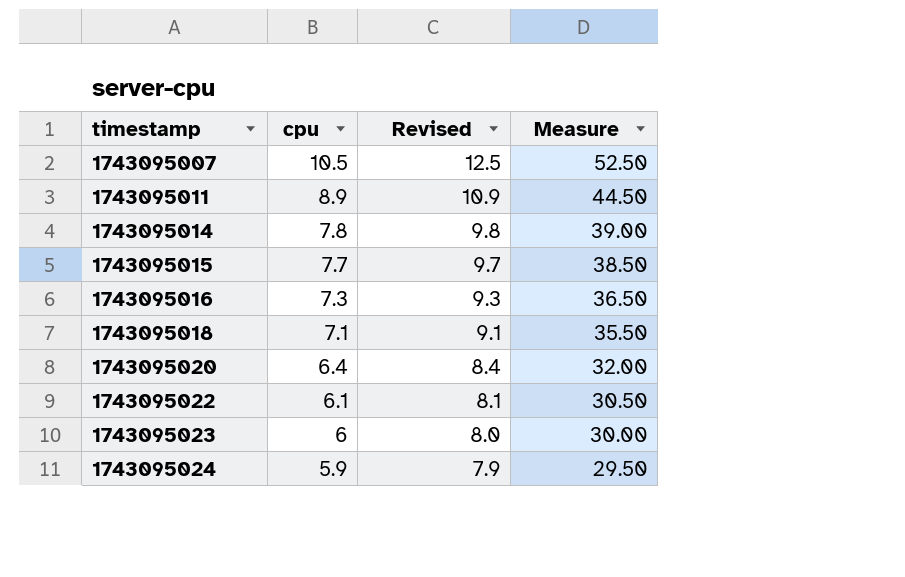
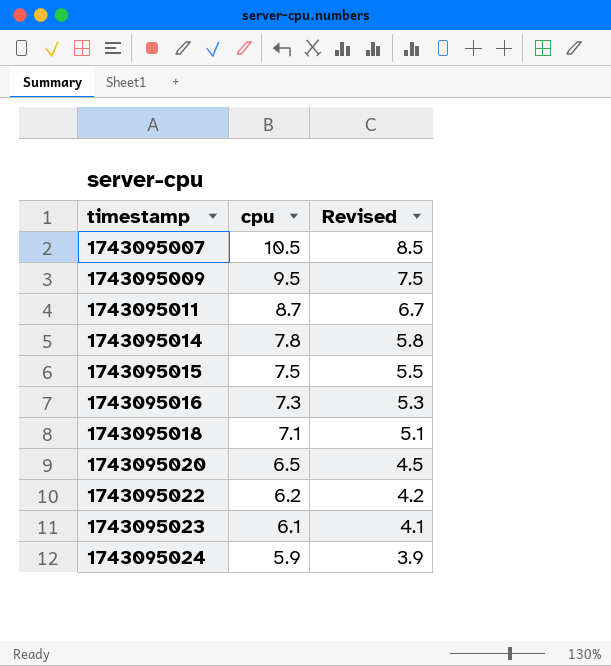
column Measure | formula: [cpu] * 5 -> none
column Revised | formula: [cpu] + 2 -> [cpu] - 2
row 1743095009: none -> 9.5 | 7.5
1743095011 | cpu: 8.9 -> 8.7
1743095015 | cpu: 7.7 -> 7.5
1743095020 | cpu: 6.4 -> 6.5
1743095022 | cpu: 6.1 -> 6.2
1743095023 | cpu: 6 -> 6.1

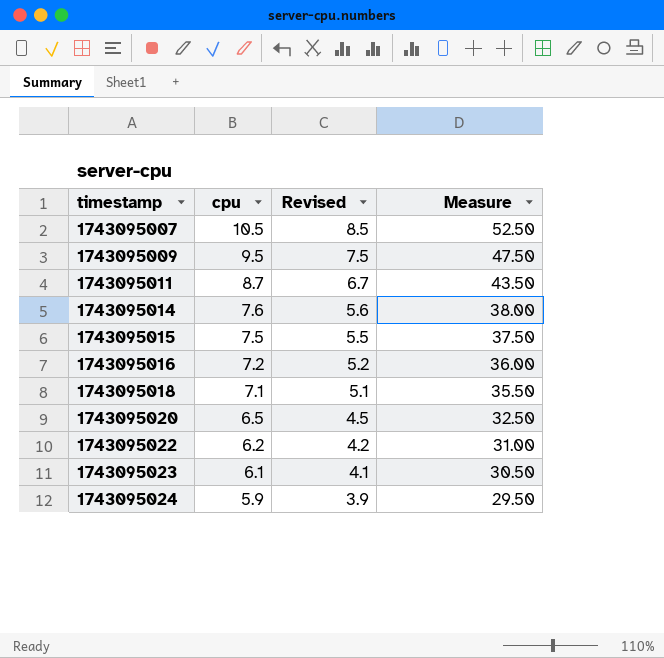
column Measure | formula: none -> [cpu] * 5
1743095014 | cpu: 7.8 -> 7.6
1743095014 | Revised: 5.8 -> 5.6
1743095016 | cpu: 7.3 -> 7.2
1743095016 | Revised: 5.3 -> 5.2

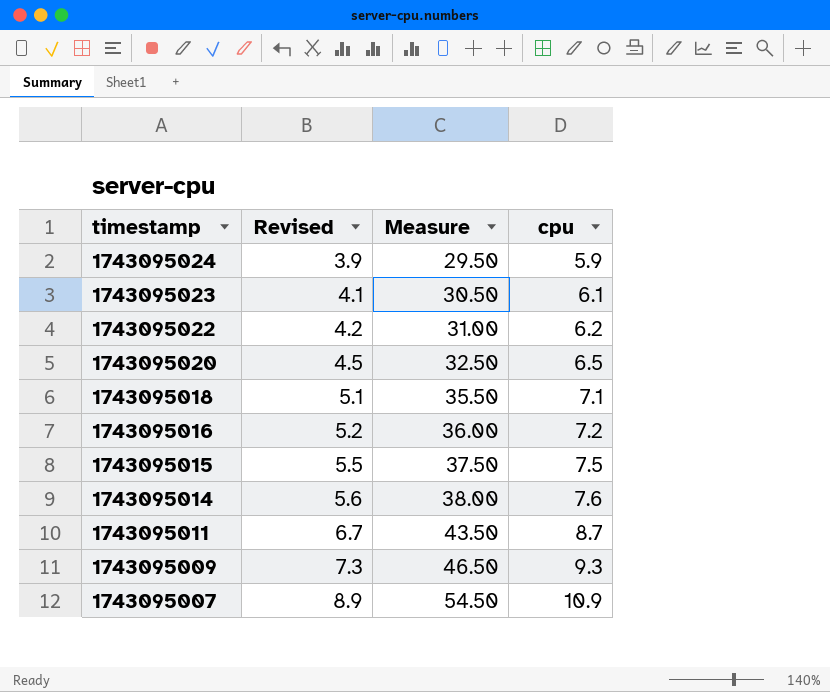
row order: timestamp ascending -> timestamp descending
column cpu | position: 2 -> 4
1743095009 | Revised: 7.5 -> 7.3
1743095009 | Measure: 47.50 -> 46.50
1743095009 | cpu: 9.5 -> 9.3
1743095007 | Revised: 8.5 -> 8.9
1743095007 | Measure: 52.50 -> 54.50
1743095007 | cpu: 10.5 -> 10.9

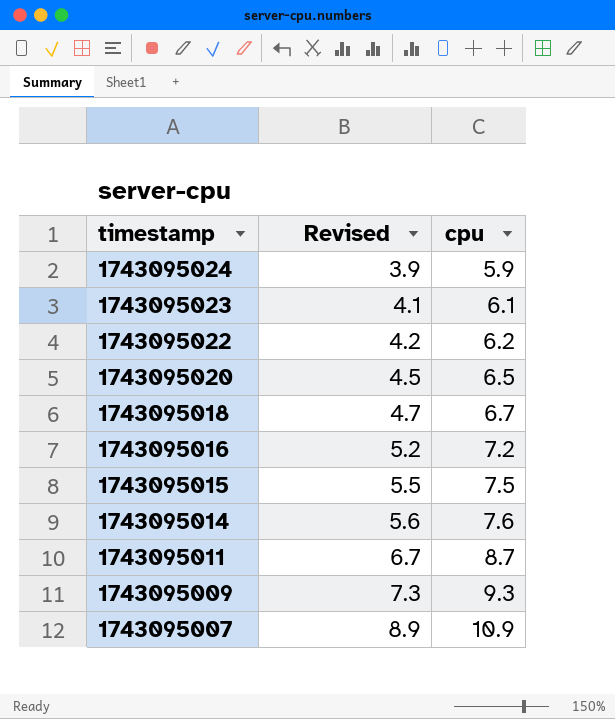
column Measure | formula: [cpu] * 5 -> none
1743095018 | Revised: 5.1 -> 4.7
1743095018 | cpu: 7.1 -> 6.7

